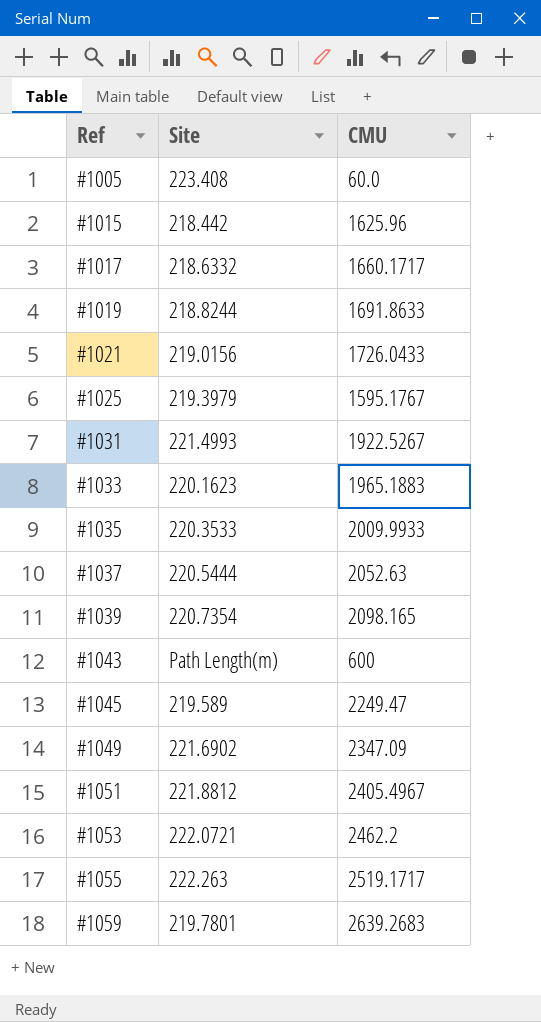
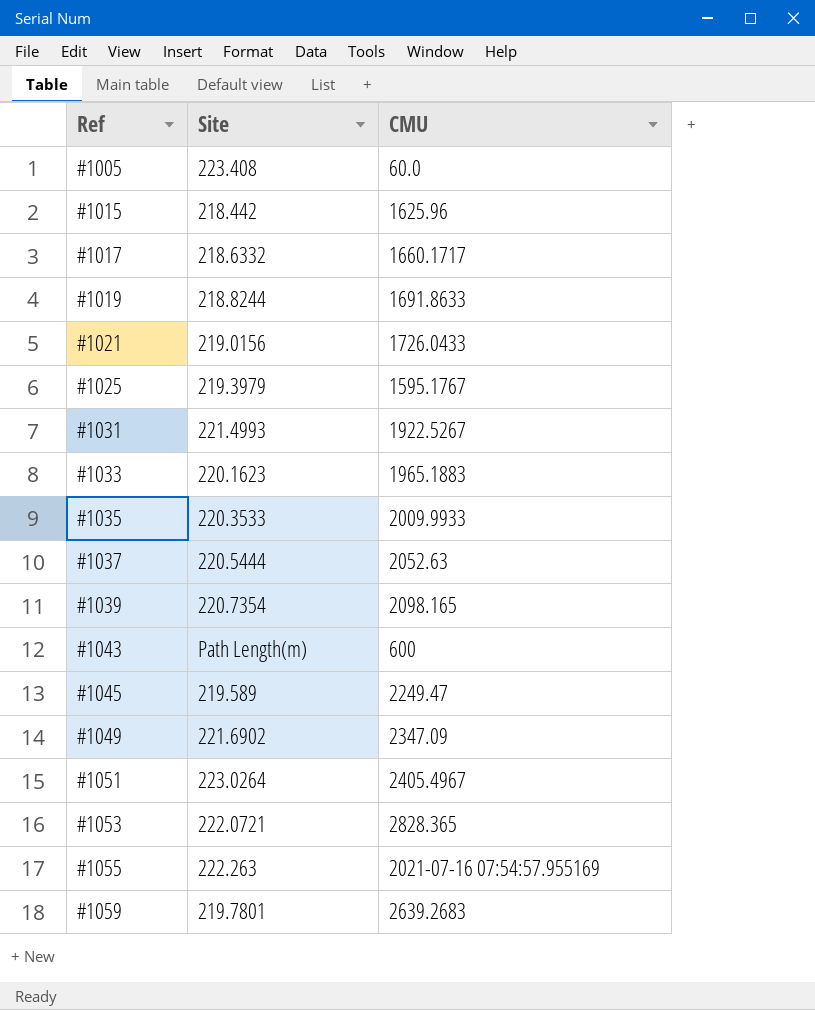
#1051 | Site: 221.8812 -> 223.0264
#1053 | CMU: 2462.2 -> 2828.365
#1055 | CMU: 2519.1717 -> 2021-07-16 07:54:57.955169

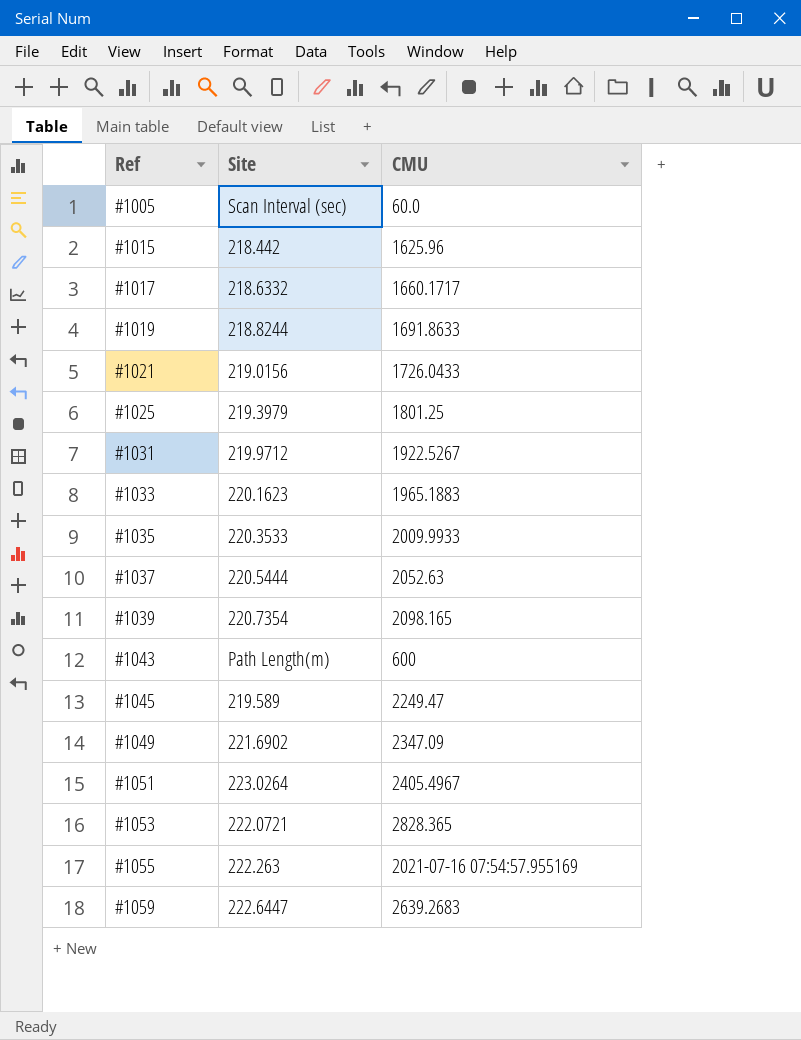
#1005 | Site: 223.408 -> Scan Interval (sec)
#1025 | CMU: 1595.1767 -> 1801.25
#1031 | Site: 221.4993 -> 219.9712
#1059 | Site: 219.7801 -> 222.6447

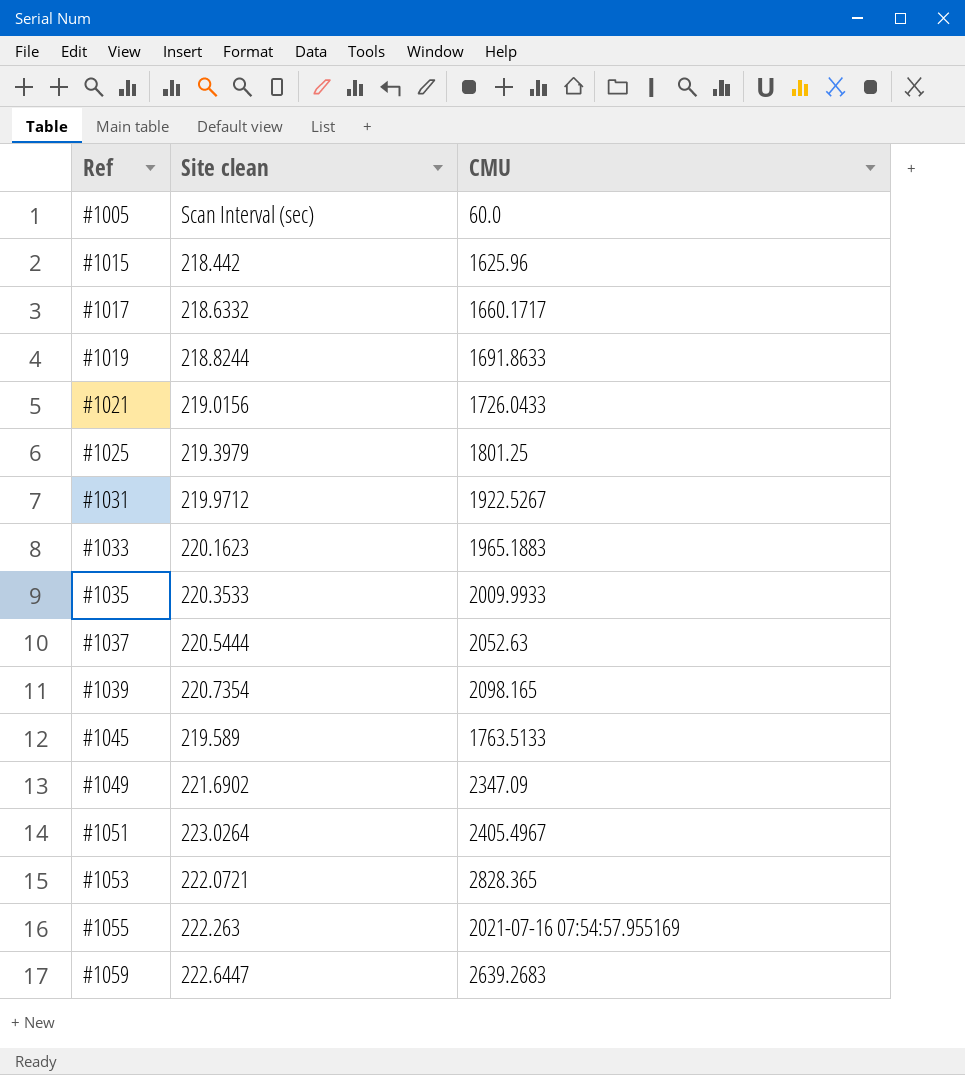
column name: Site -> Site clean
row #1043: Path Length(m) | 600 -> none
#1045 | CMU: 2249.47 -> 1763.5133

